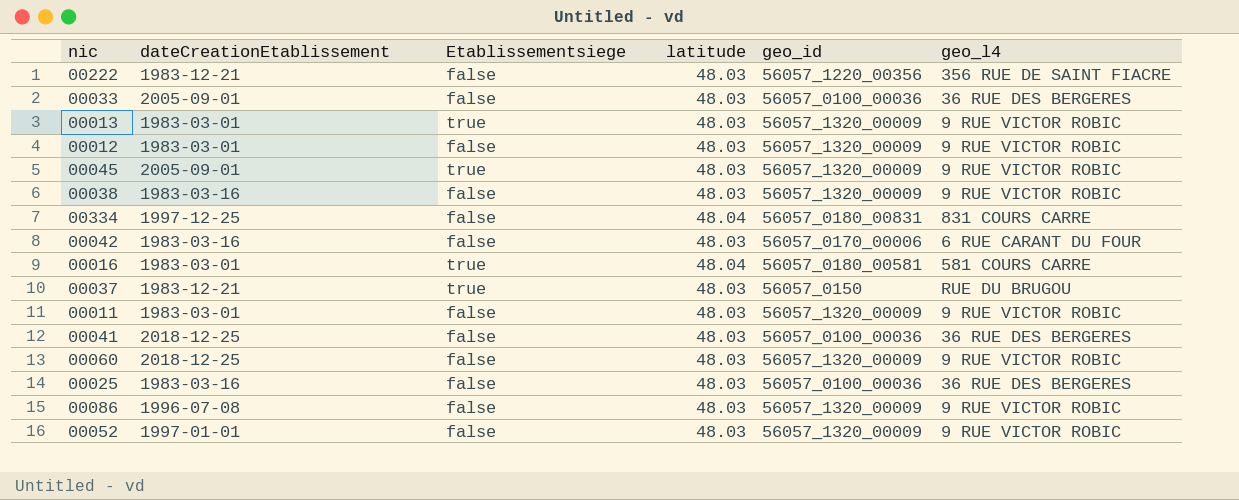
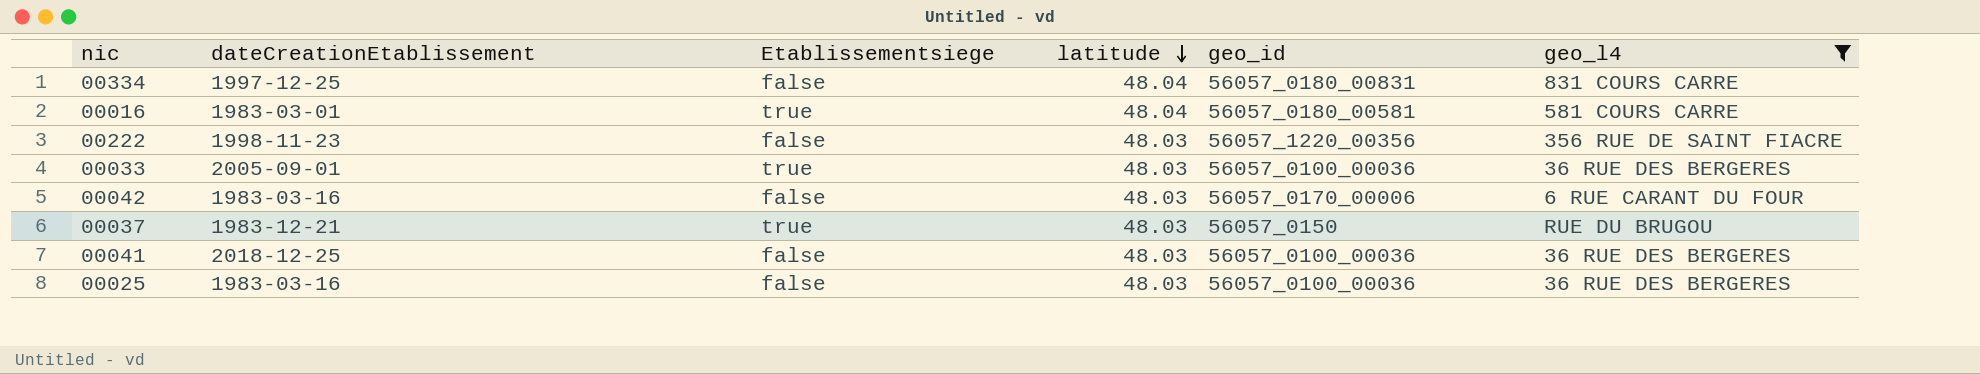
filter: none -> geo_l4 != 9 RUE VICTOR ROBIC
row order: none -> latitude descending
00222 | dateCreationEtablissement: 1983-12-21 -> 1998-11-23
00033 | Etablissementsiege: false -> true

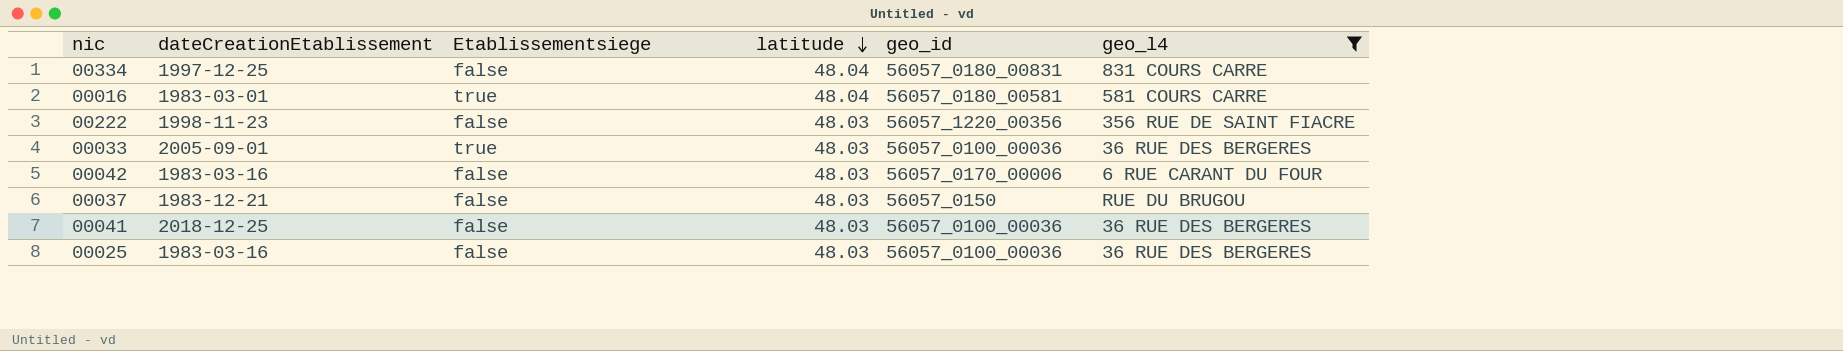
00037 | Etablissementsiege: true -> false

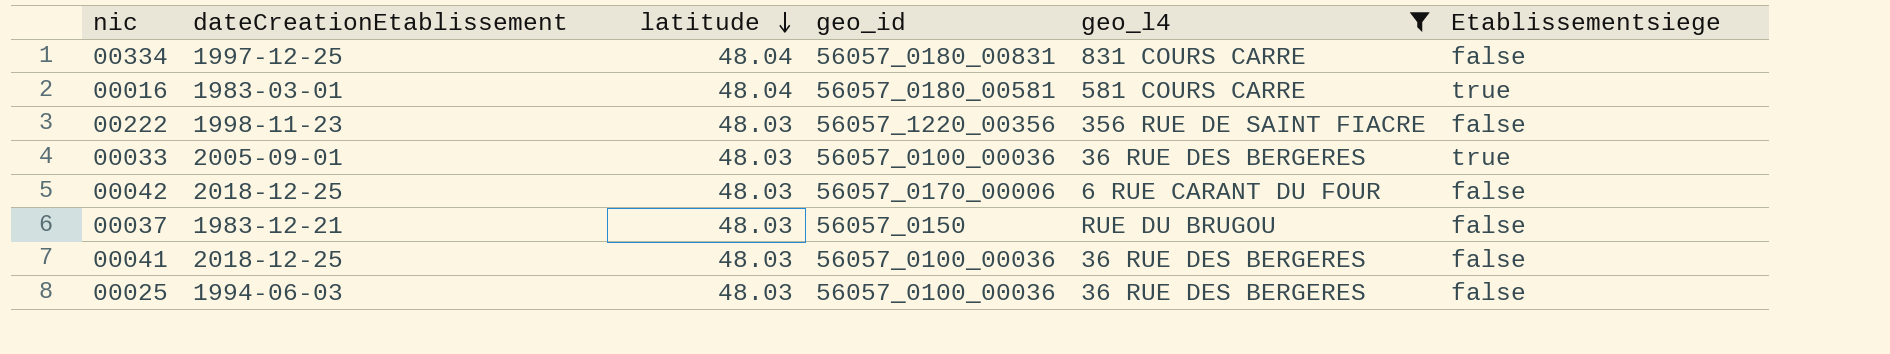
column Etablissementsiege | position: 3 -> 6
00042 | dateCreationEtablissement: 1983-03-16 -> 2018-12-25
00025 | dateCreationEtablissement: 1983-03-16 -> 1994-06-03

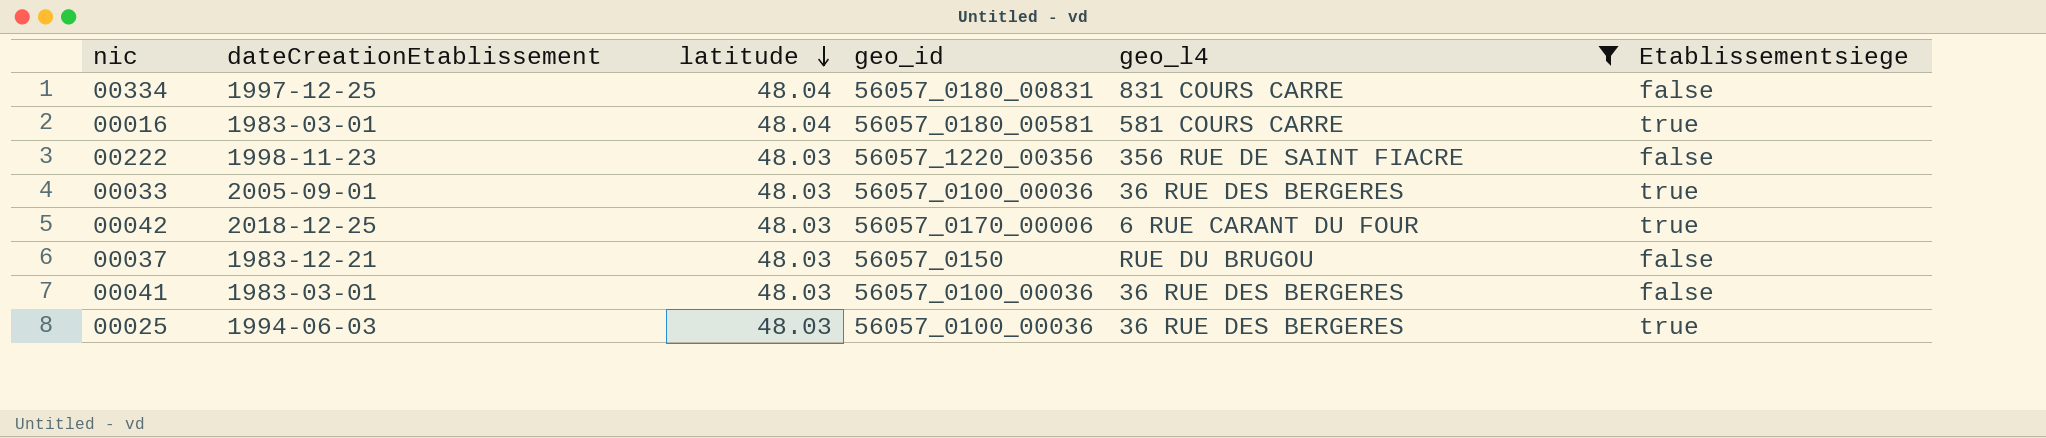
00042 | Etablissementsiege: false -> true
00041 | dateCreationEtablissement: 2018-12-25 -> 1983-03-01
00025 | Etablissementsiege: false -> true

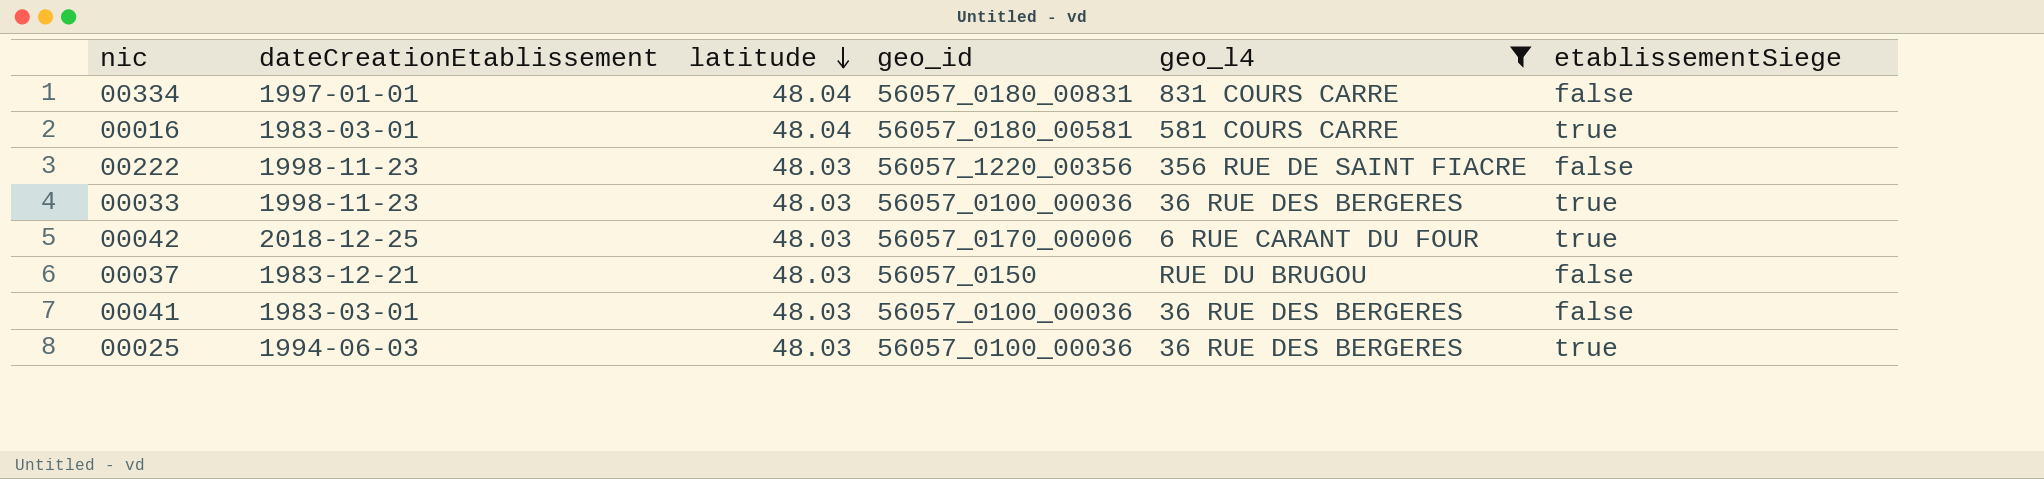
column name: Etablissementsiege -> etablissementSiege
00334 | dateCreationEtablissement: 1997-12-25 -> 1997-01-01
00033 | dateCreationEtablissement: 2005-09-01 -> 1998-11-23

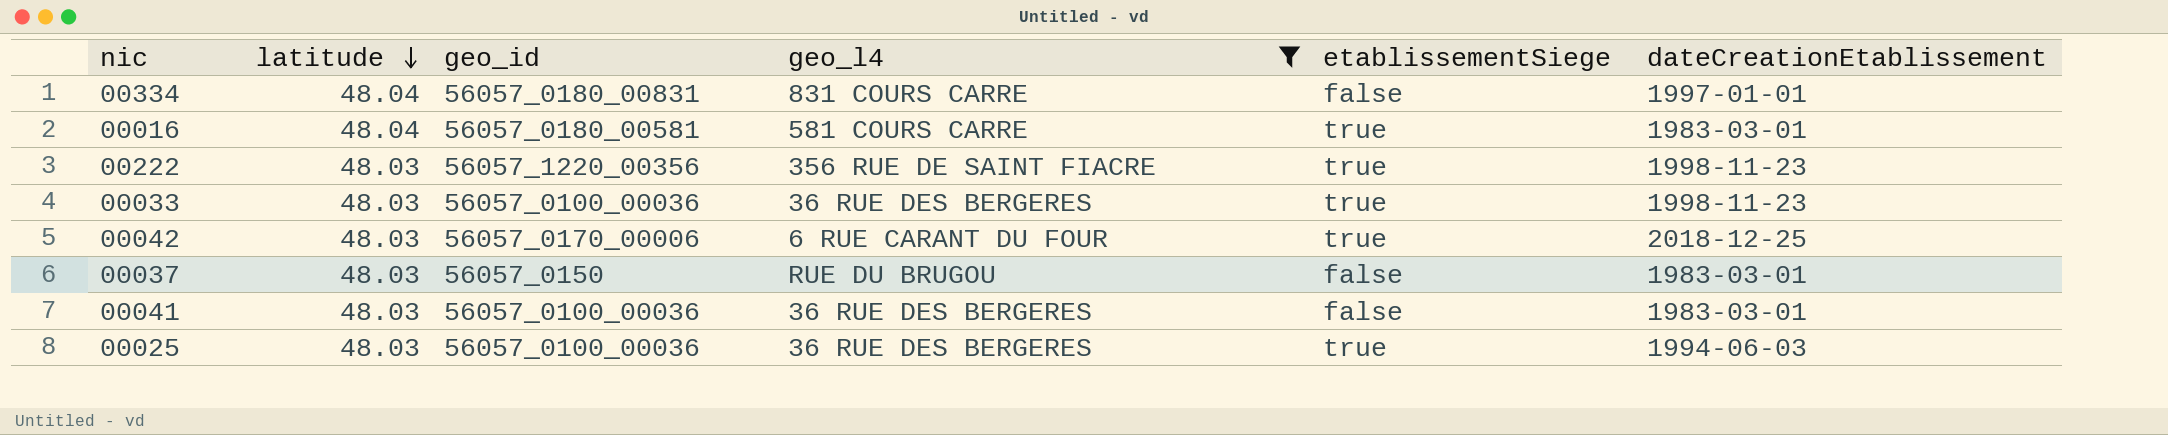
column dateCreationEtablissement | position: 2 -> 6
00222 | etablissementSiege: false -> true
00037 | dateCreationEtablissement: 1983-12-21 -> 1983-03-01

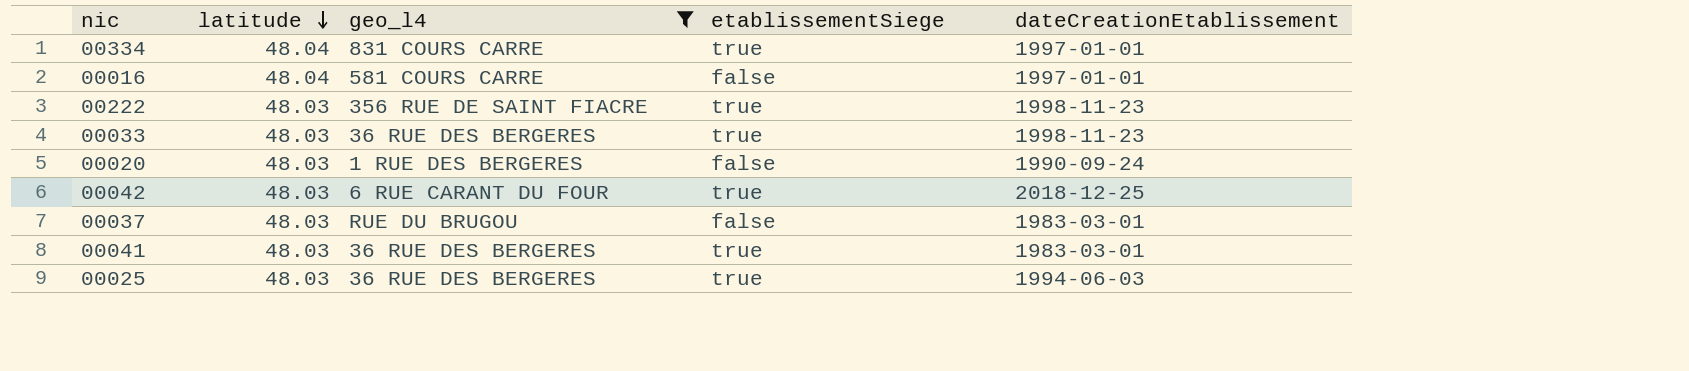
column geo_id | position: 3 -> none
00334 | etablissementSiege: false -> true
00016 | etablissementSiege: true -> false
00016 | dateCreationEtablissement: 1983-03-01 -> 1997-01-01
row 00020: none -> 48.03 | 1 RUE DES BERGERES | false | 1990-09-24
00041 | etablissementSiege: false -> true

